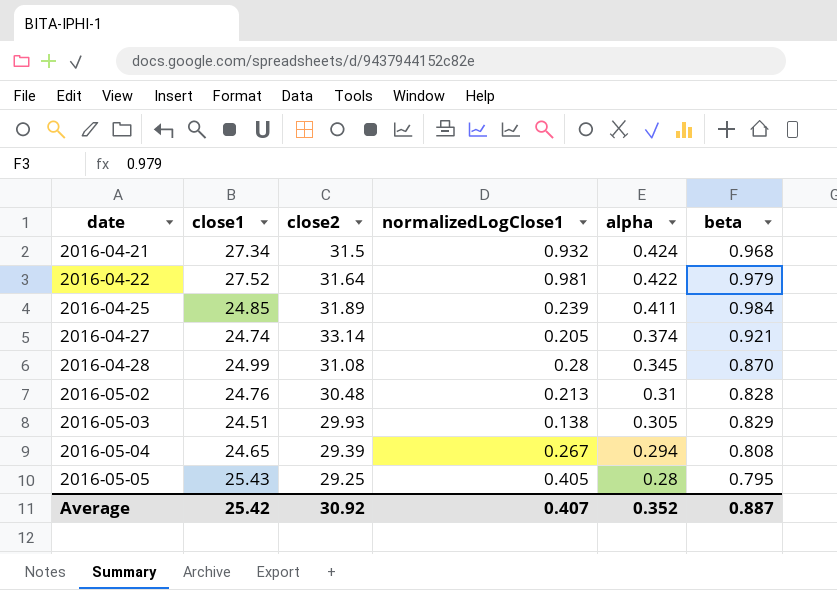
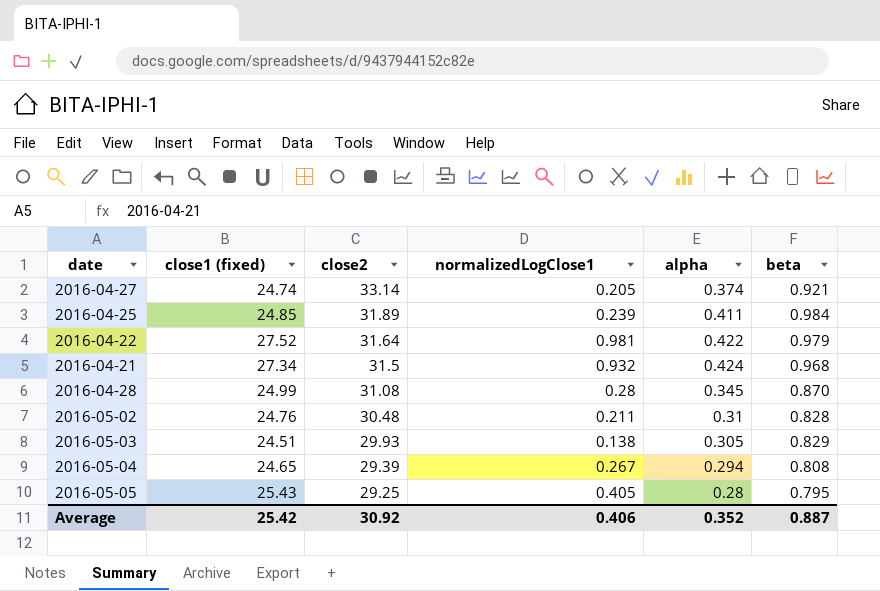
row order: date ascending -> close2 descending
column name: close1 -> close1 (fixed)
2016-05-02 | normalizedLogClose1: 0.213 -> 0.211
Average | normalizedLogClose1: 0.407 -> 0.406

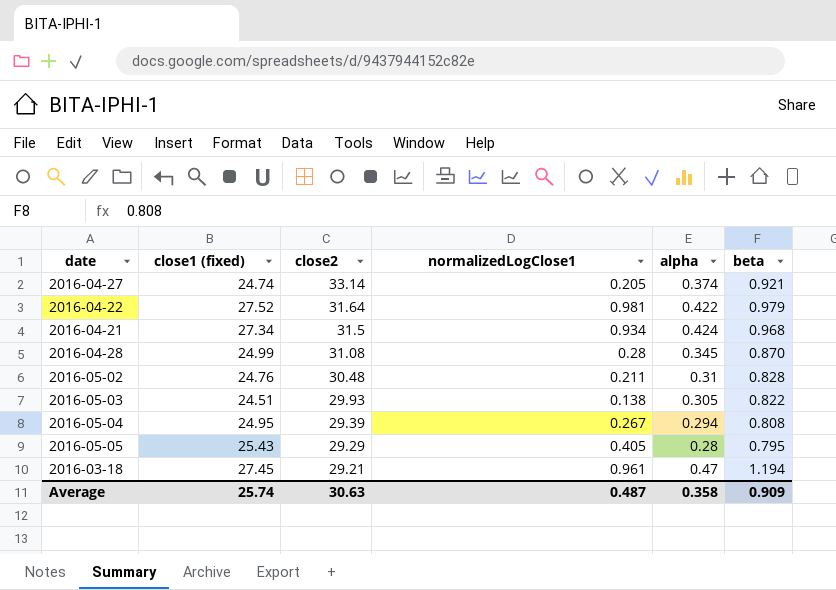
row 2016-04-25: 24.85 | 31.89 | 0.239 | 0.411 | 0.984 -> none
2016-04-21 | normalizedLogClose1: 0.932 -> 0.934
2016-05-03 | beta: 0.829 -> 0.822
2016-05-04 | close1 (fixed): 24.65 -> 24.95
2016-05-05 | close2: 29.25 -> 29.29
row 2016-03-18: none -> 27.45 | 29.21 | 0.961 | 0.47 | 1.194
Average | close1 (fixed): 25.42 -> 25.74
Average | close2: 30.92 -> 30.63
Average | normalizedLogClose1: 0.406 -> 0.487
Average | alpha: 0.352 -> 0.358
Average | beta: 0.887 -> 0.909

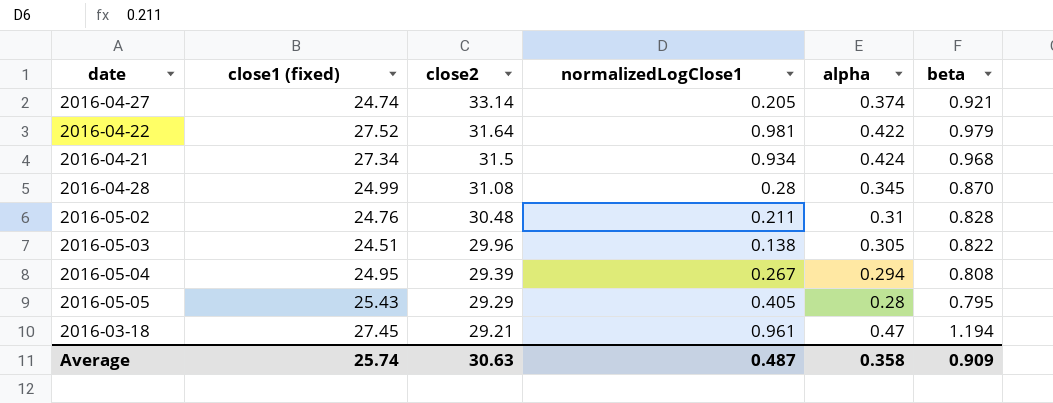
2016-05-03 | close2: 29.93 -> 29.96

